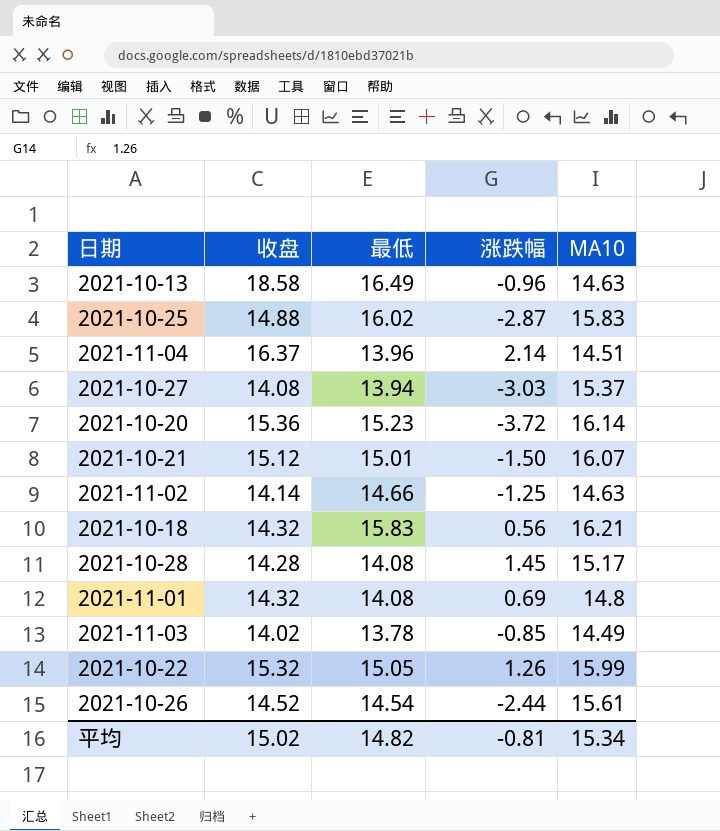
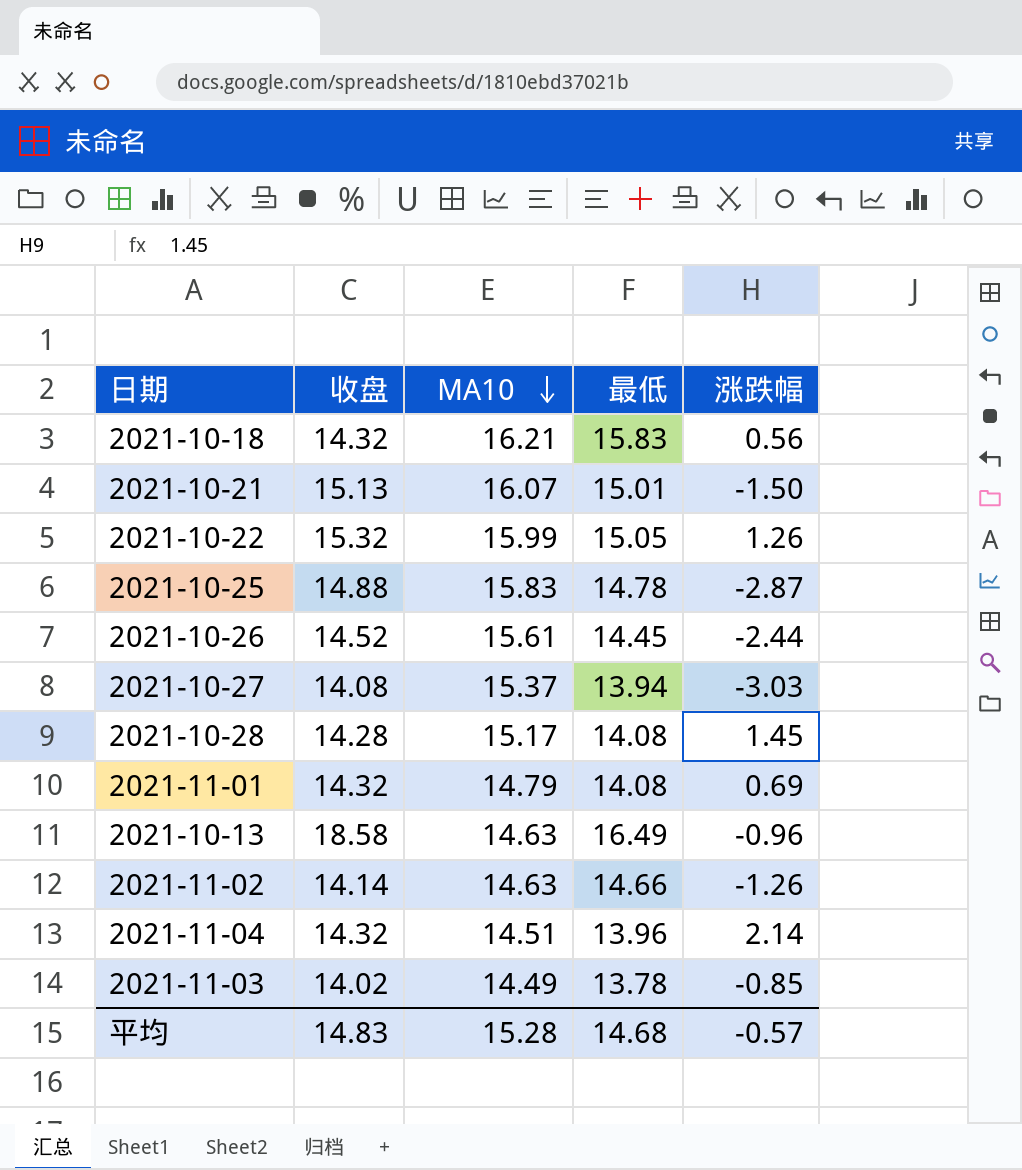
row order: none -> MA10 descending
column MA10 | position: 5 -> 3
row 2021-10-20: 15.36 | 15.23 | -3.72 | 16.14 -> none
2021-10-21 | 收盘: 15.12 -> 15.13
2021-10-25 | 最低: 16.02 -> 14.78
2021-10-26 | 最低: 14.54 -> 14.45
2021-11-01 | MA10: 14.8 -> 14.79
2021-11-02 | 涨跌幅: -1.25 -> -1.26
2021-11-04 | 收盘: 16.37 -> 14.32
平均 | 收盘: 15.02 -> 14.83
平均 | MA10: 15.34 -> 15.28
平均 | 最低: 14.82 -> 14.68
平均 | 涨跌幅: -0.81 -> -0.57

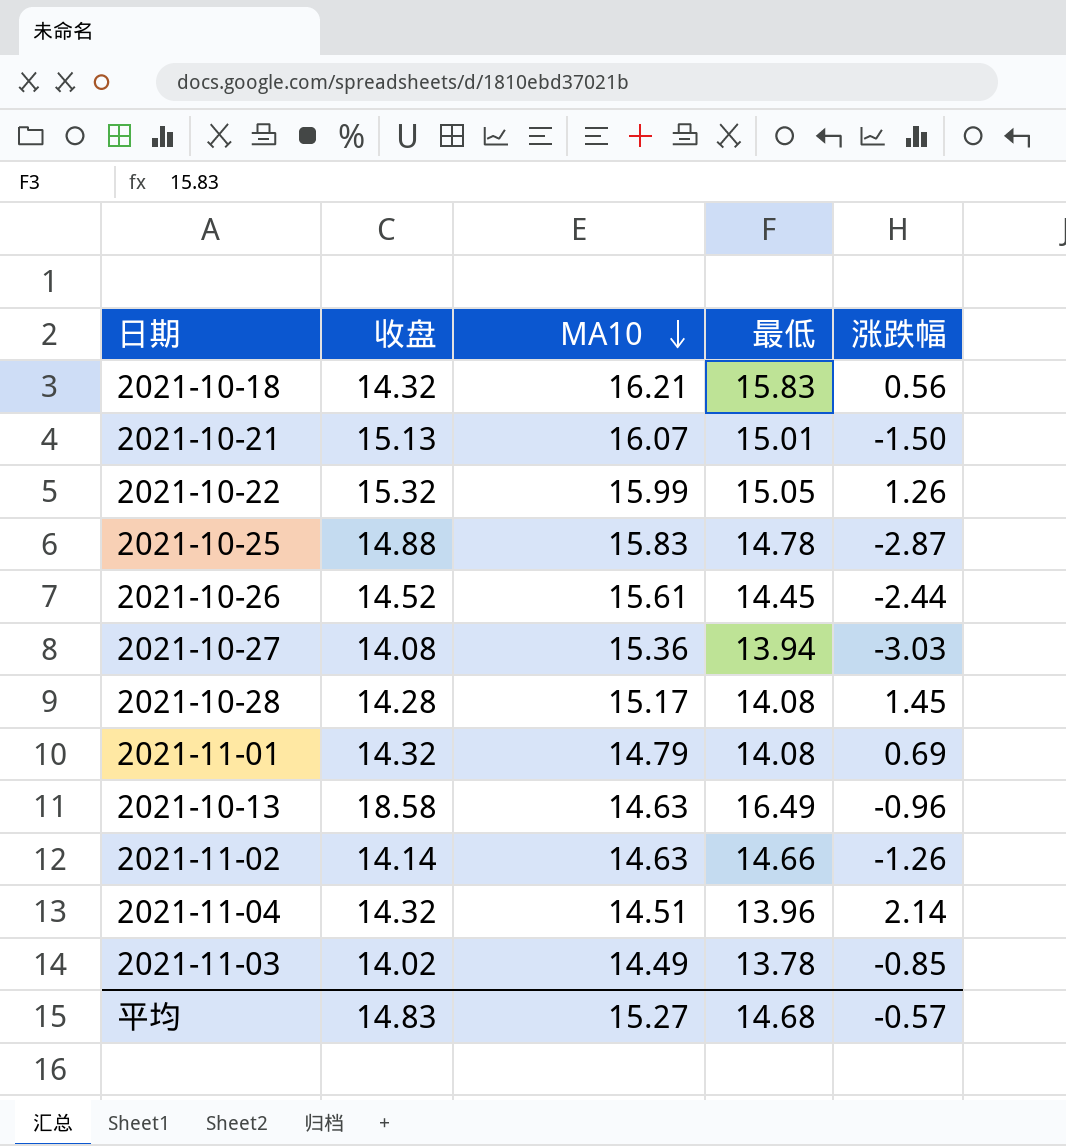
2021-10-27 | MA10: 15.37 -> 15.36
平均 | MA10: 15.28 -> 15.27

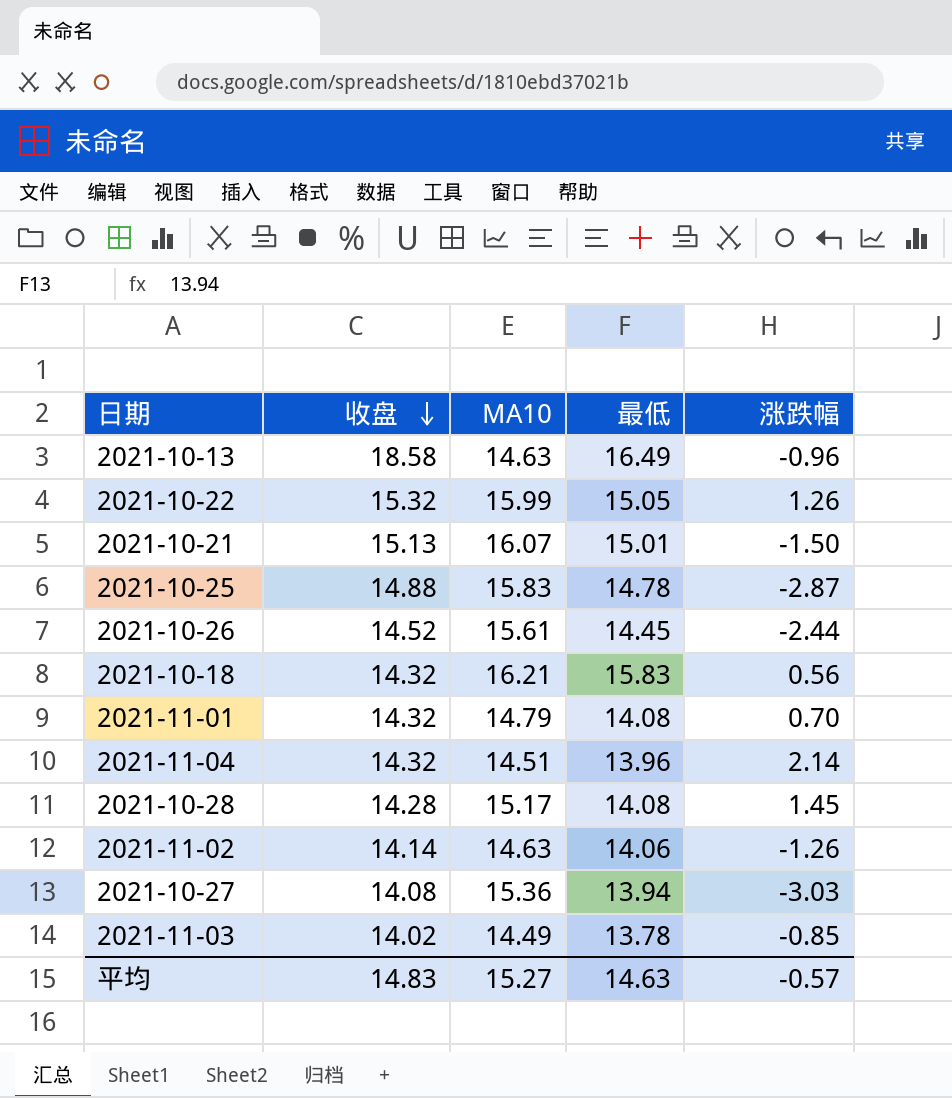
row order: MA10 descending -> 收盘 descending
2021-11-01 | 涨跌幅: 0.69 -> 0.70
2021-11-02 | 最低: 14.66 -> 14.06
平均 | 最低: 14.68 -> 14.63

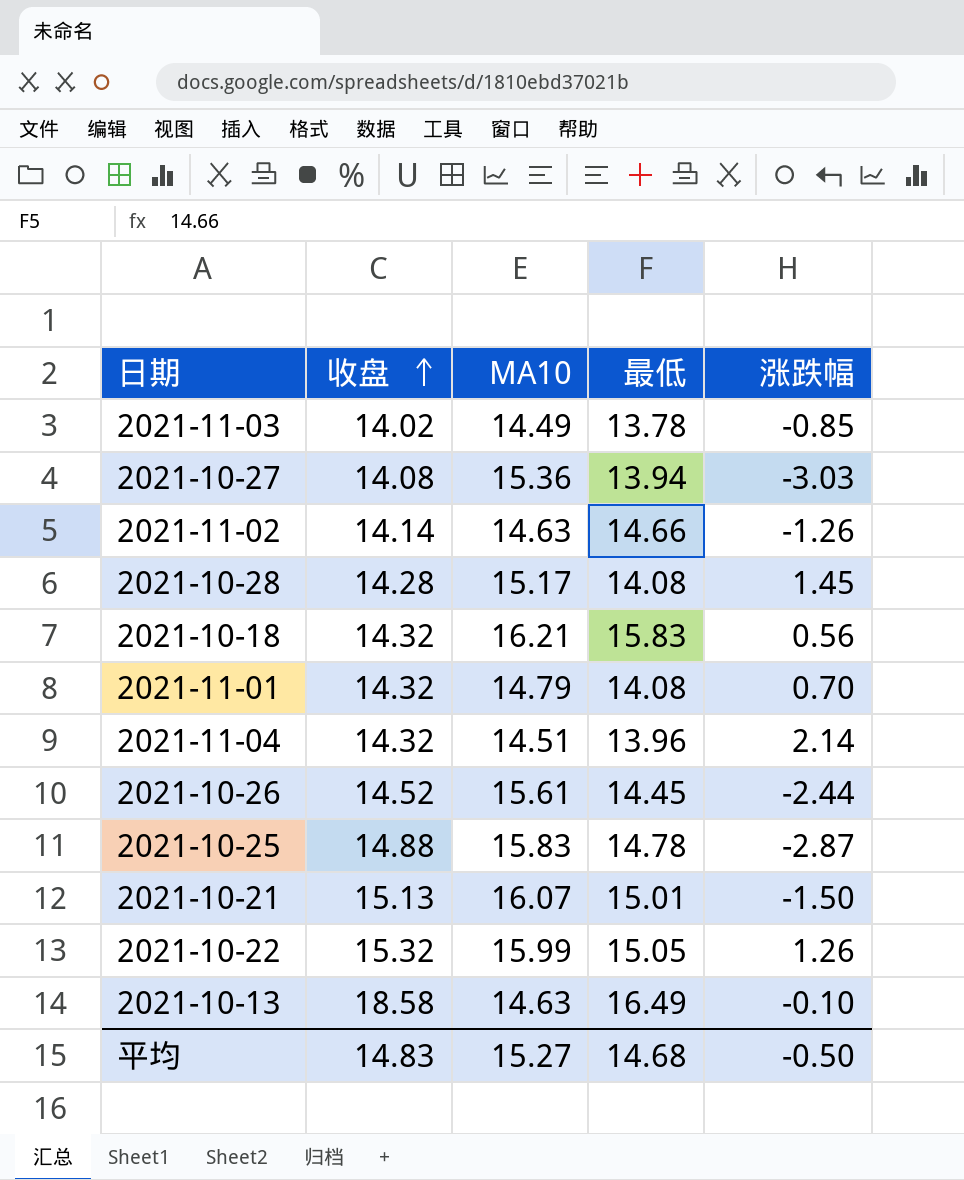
row order: 收盘 descending -> 收盘 ascending
2021-11-02 | 最低: 14.06 -> 14.66
2021-10-13 | 涨跌幅: -0.96 -> -0.10
平均 | 最低: 14.63 -> 14.68
平均 | 涨跌幅: -0.57 -> -0.50

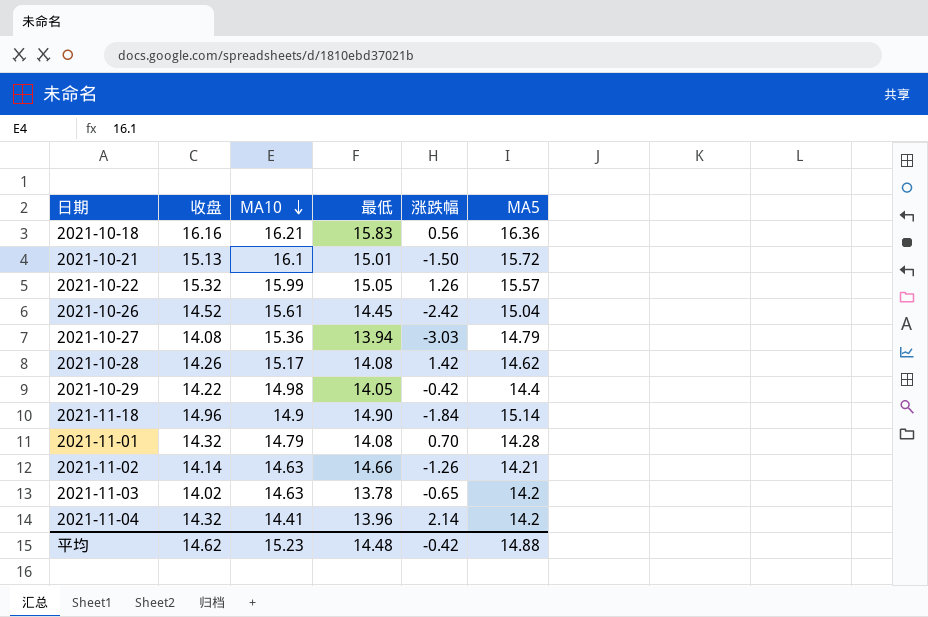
row order: 收盘 ascending -> MA10 descending
column MA5 | position: none -> 6
row 2021-10-25: 14.88 | 15.83 | 14.78 | -2.87 -> none
row 2021-10-13: 18.58 | 14.63 | 16.49 | -0.10 -> none
2021-10-18 | 收盘: 14.32 -> 16.16
2021-10-21 | MA10: 16.07 -> 16.1
2021-10-26 | 涨跌幅: -2.44 -> -2.42
2021-10-28 | 收盘: 14.28 -> 14.26
2021-10-28 | 涨跌幅: 1.45 -> 1.42
row 2021-10-29: none -> 14.22 | 14.98 | 14.05 | -0.42 | 14.4
row 2021-11-18: none -> 14.96 | 14.9 | 14.90 | -1.84 | 15.14
2021-11-03 | MA10: 14.49 -> 14.63
2021-11-03 | 涨跌幅: -0.85 -> -0.65
2021-11-04 | MA10: 14.51 -> 14.41
平均 | 收盘: 14.83 -> 14.62
平均 | MA10: 15.27 -> 15.23
平均 | 最低: 14.68 -> 14.48
平均 | 涨跌幅: -0.50 -> -0.42

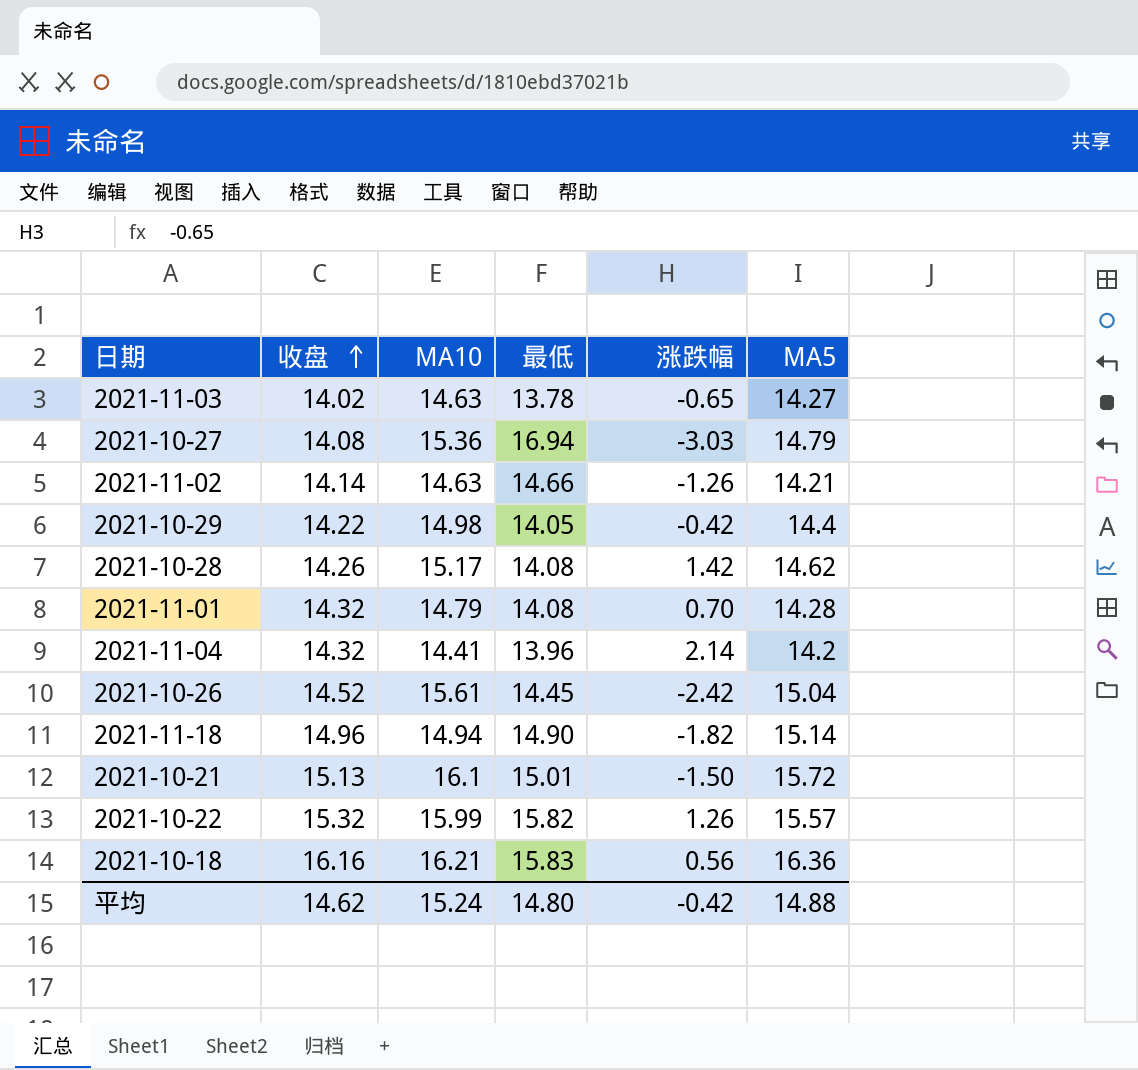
row order: MA10 descending -> 收盘 ascending
2021-11-03 | MA5: 14.2 -> 14.27
2021-10-27 | 最低: 13.94 -> 16.94
2021-11-18 | MA10: 14.9 -> 14.94
2021-11-18 | 涨跌幅: -1.84 -> -1.82
2021-10-22 | 最低: 15.05 -> 15.82
平均 | MA10: 15.23 -> 15.24
平均 | 最低: 14.48 -> 14.80

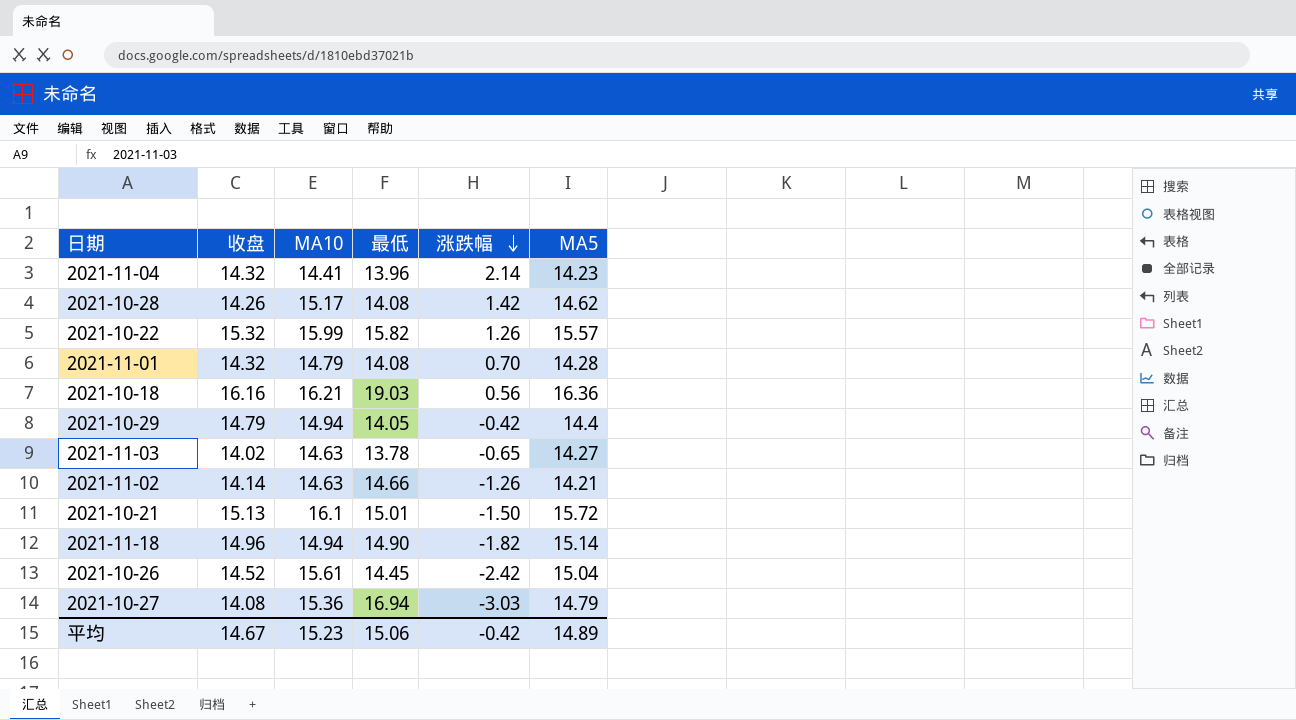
row order: 收盘 ascending -> 涨跌幅 descending
2021-11-04 | MA5: 14.2 -> 14.23
2021-10-18 | 最低: 15.83 -> 19.03
2021-10-29 | 收盘: 14.22 -> 14.79
2021-10-29 | MA10: 14.98 -> 14.94
平均 | 收盘: 14.62 -> 14.67
平均 | MA10: 15.24 -> 15.23
平均 | 最低: 14.80 -> 15.06
平均 | MA5: 14.88 -> 14.89

